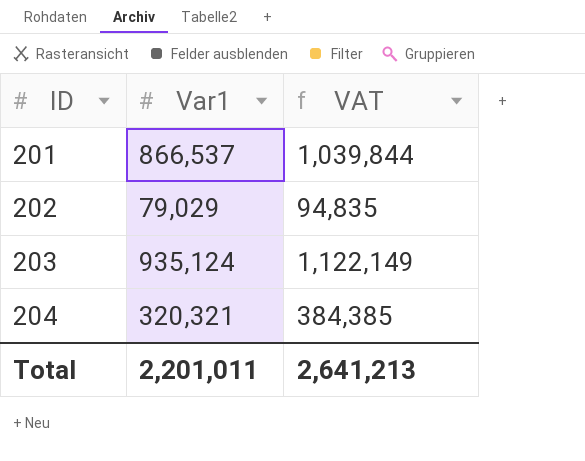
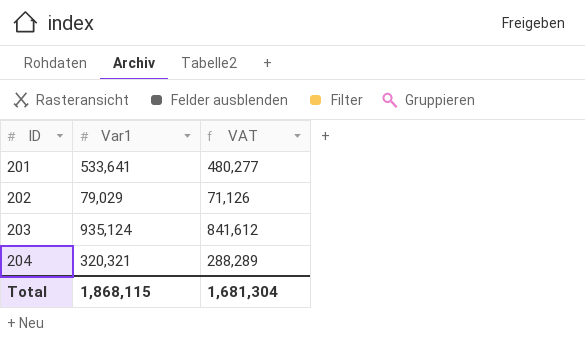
column VAT | formula: [Var1] * 1.2 -> [Var1] * 0.9
201 | Var1: 866,537 -> 533,641
Total | Var1: 2,201,011 -> 1,868,115
Total | VAT: 2,641,213 -> 1,681,304

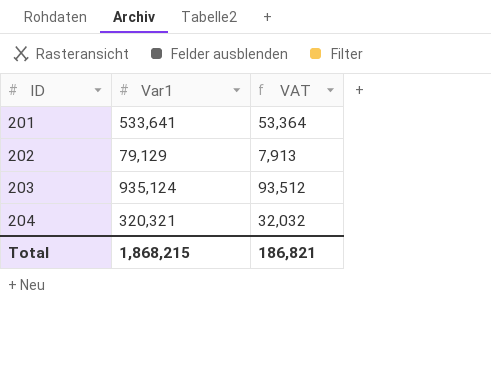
column VAT | formula: [Var1] * 0.9 -> [Var1] * 0.1
202 | Var1: 79,029 -> 79,129
Total | Var1: 1,868,115 -> 1,868,215
Total | VAT: 1,681,304 -> 186,821

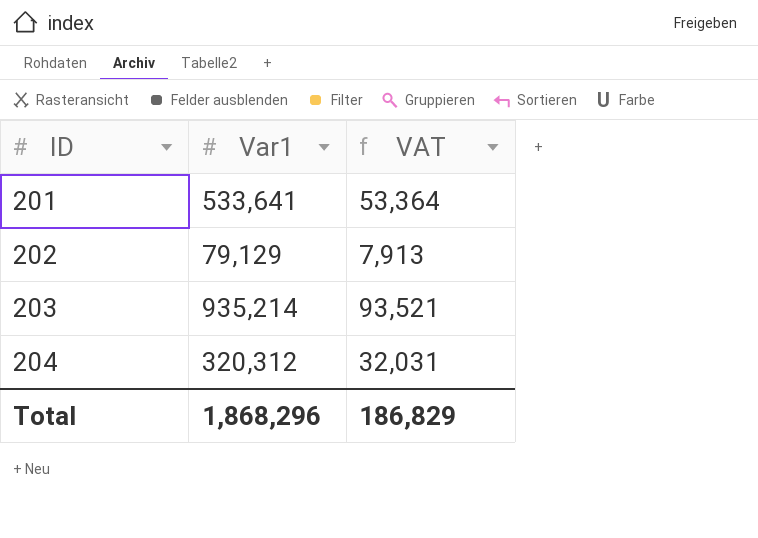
203 | Var1: 935,124 -> 935,214
203 | VAT: 93,512 -> 93,521
204 | Var1: 320,321 -> 320,312
204 | VAT: 32,032 -> 32,031
Total | Var1: 1,868,215 -> 1,868,296
Total | VAT: 186,821 -> 186,829

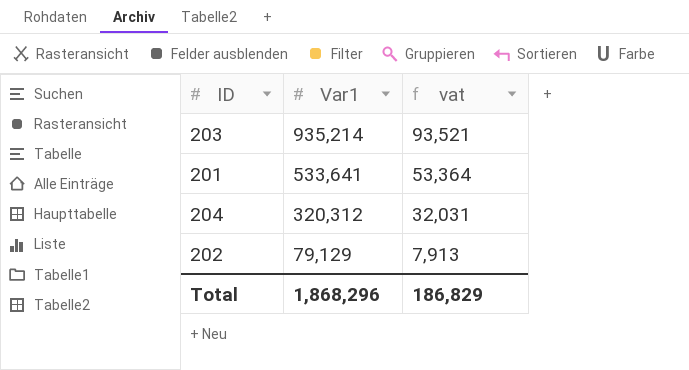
row order: ID ascending -> Var1 descending
column name: VAT -> vat

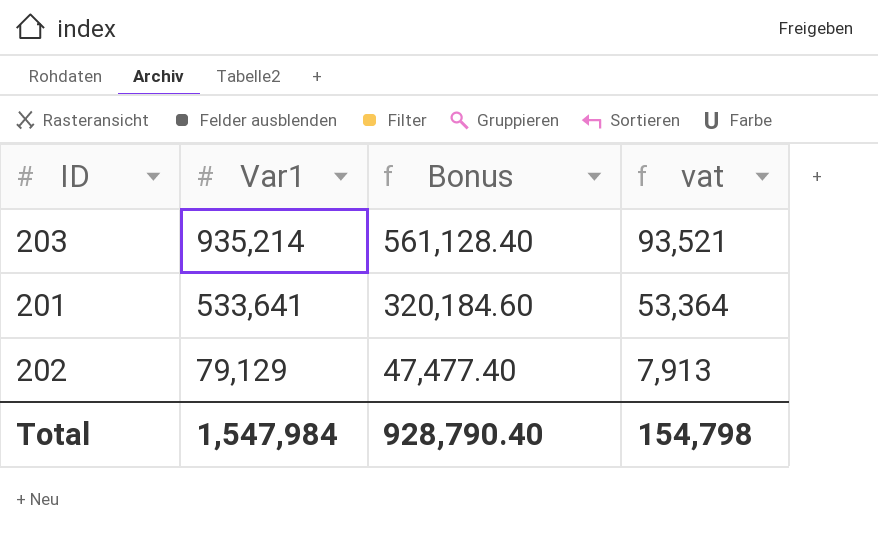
column Bonus | formula: none -> [Var1] * 0.6
row 204: 320,312 | 32,031 -> none
Total | Var1: 1,868,296 -> 1,547,984
Total | vat: 186,829 -> 154,798

